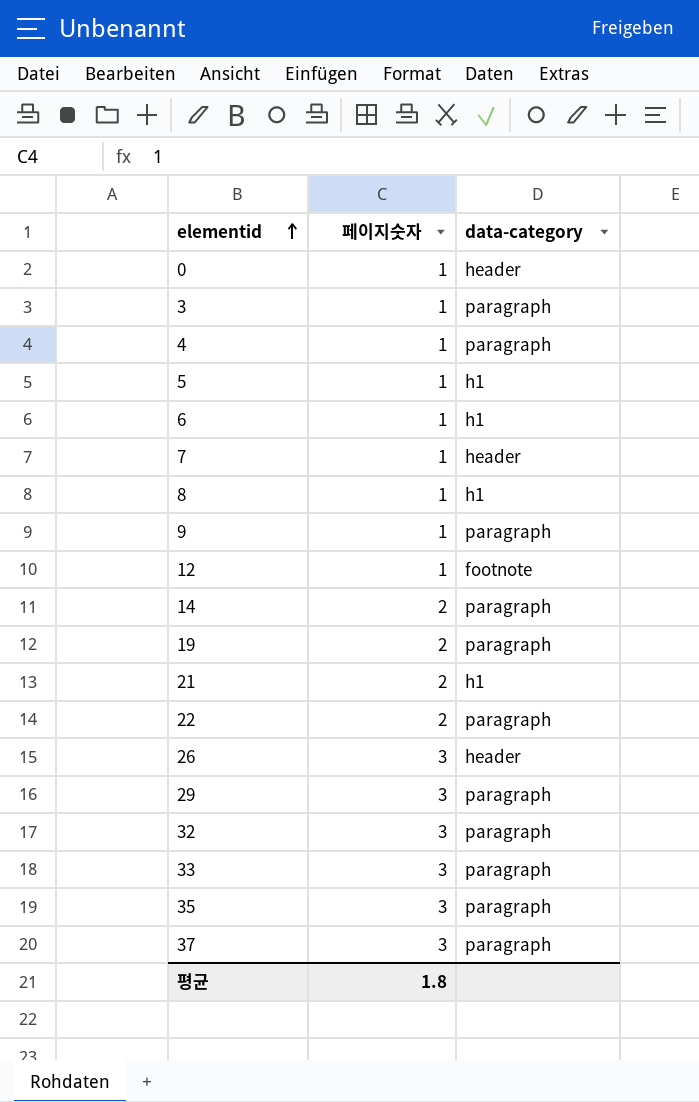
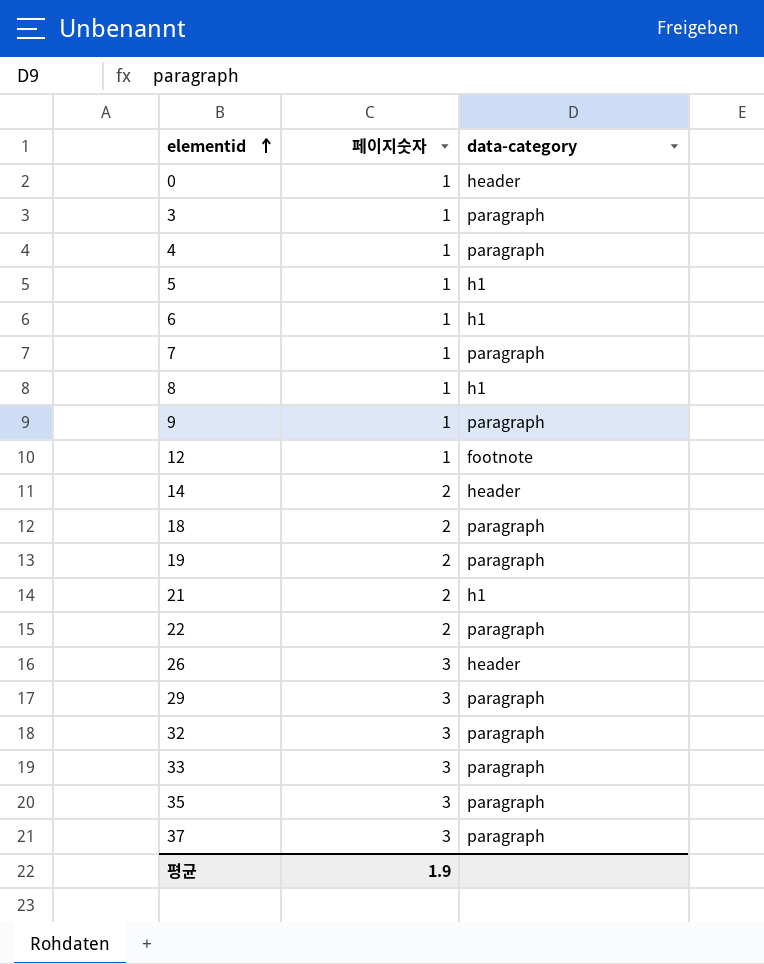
7 | data-category: header -> paragraph
14 | data-category: paragraph -> header
row 18: none -> 2 | paragraph
평균 | 페이지숫자: 1.8 -> 1.9

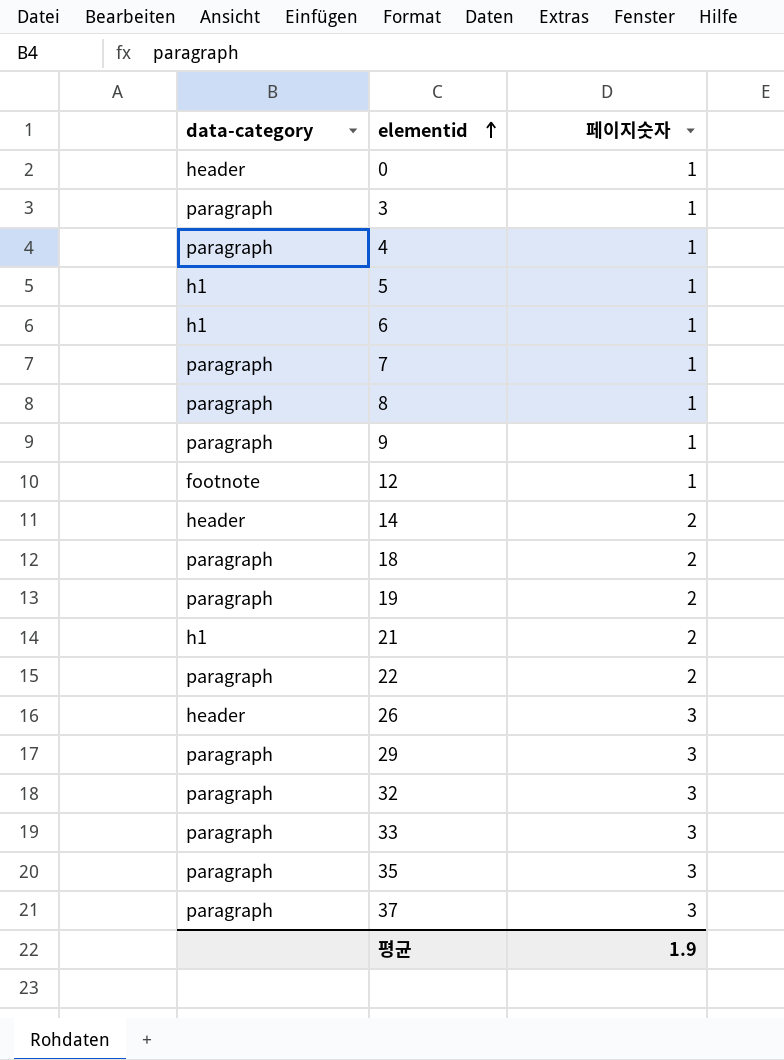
column data-category | position: 3 -> 1
8 | data-category: h1 -> paragraph

